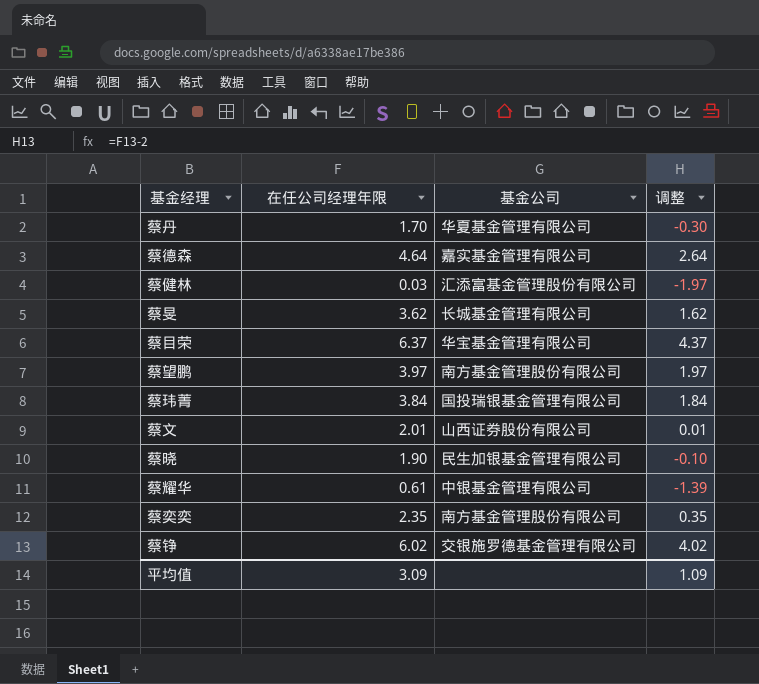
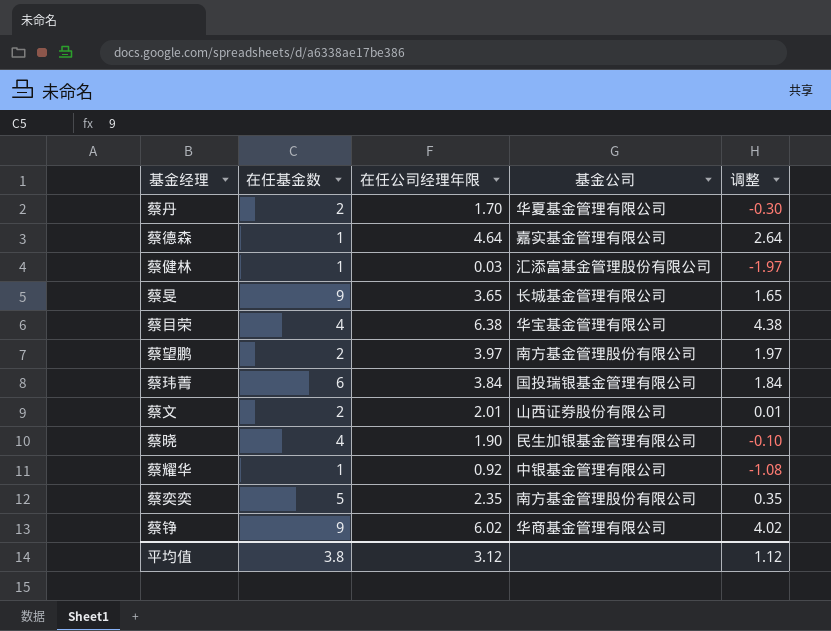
column 在任基金数 | position: none -> 2
蔡旻 | 在任公司经理年限: 3.62 -> 3.65
蔡旻 | 调整: 1.62 -> 1.65
蔡目荣 | 在任公司经理年限: 6.37 -> 6.38
蔡目荣 | 调整: 4.37 -> 4.38
蔡耀华 | 在任公司经理年限: 0.61 -> 0.92
蔡耀华 | 调整: -1.39 -> -1.08
蔡铮 | 基金公司: 交银施罗德基金管理有限公司 -> 华商基金管理有限公司
平均值 | 在任公司经理年限: 3.09 -> 3.12
平均值 | 调整: 1.09 -> 1.12

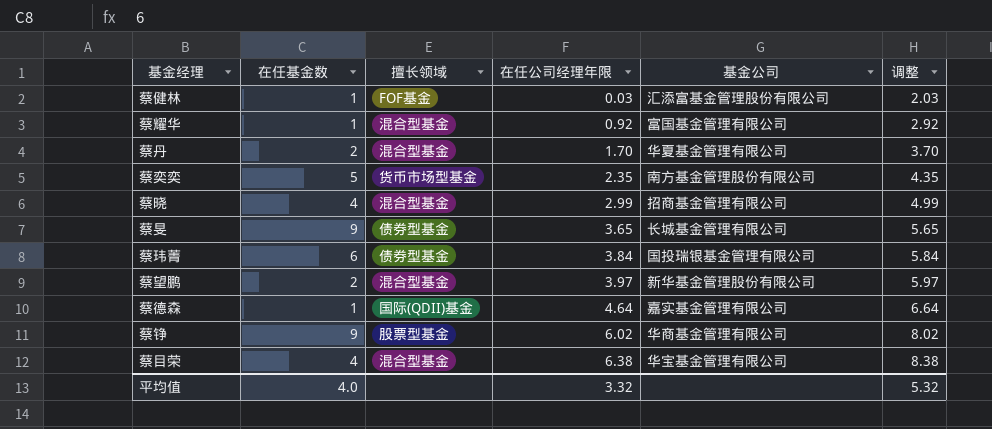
row order: none -> 在任公司经理年限 ascending
column 擅长领域 | position: none -> 3
column 调整 | formula: [在任公司经理年限] - 2 -> [在任公司经理年限] + 2
row 蔡文: 2 | 2.01 | 山西证券股份有限公司 | 0.01 -> none
蔡耀华 | 基金公司: 中银基金管理有限公司 -> 富国基金管理有限公司
蔡晓 | 在任公司经理年限: 1.90 -> 2.99
蔡晓 | 基金公司: 民生加银基金管理有限公司 -> 招商基金管理有限公司
蔡望鹏 | 基金公司: 南方基金管理股份有限公司 -> 新华基金管理股份有限公司
平均值 | 在任基金数: 3.8 -> 4.0
平均值 | 在任公司经理年限: 3.12 -> 3.32
平均值 | 调整: 1.12 -> 5.32

